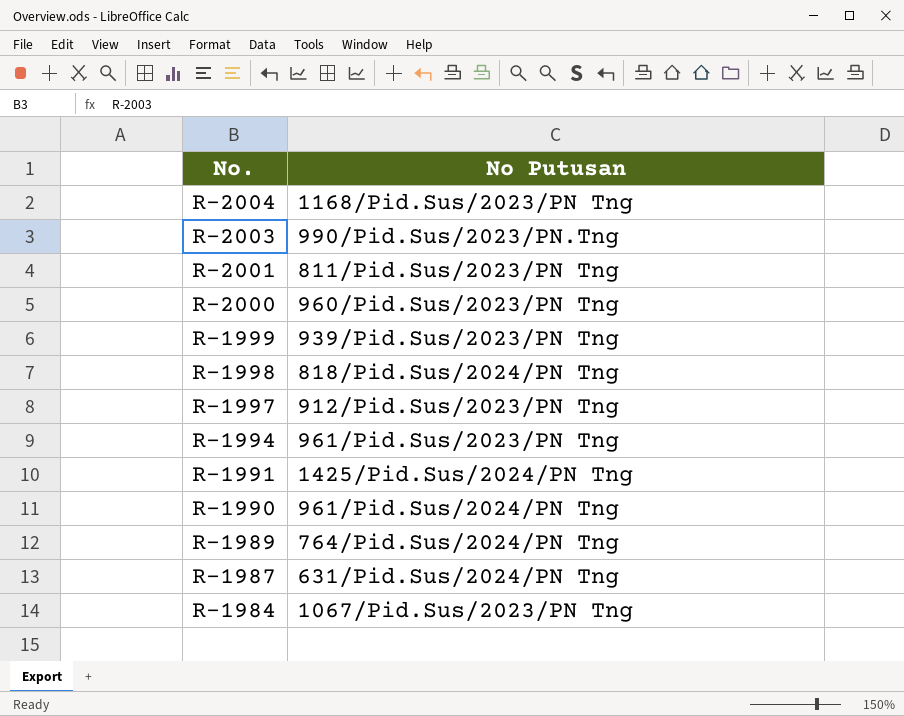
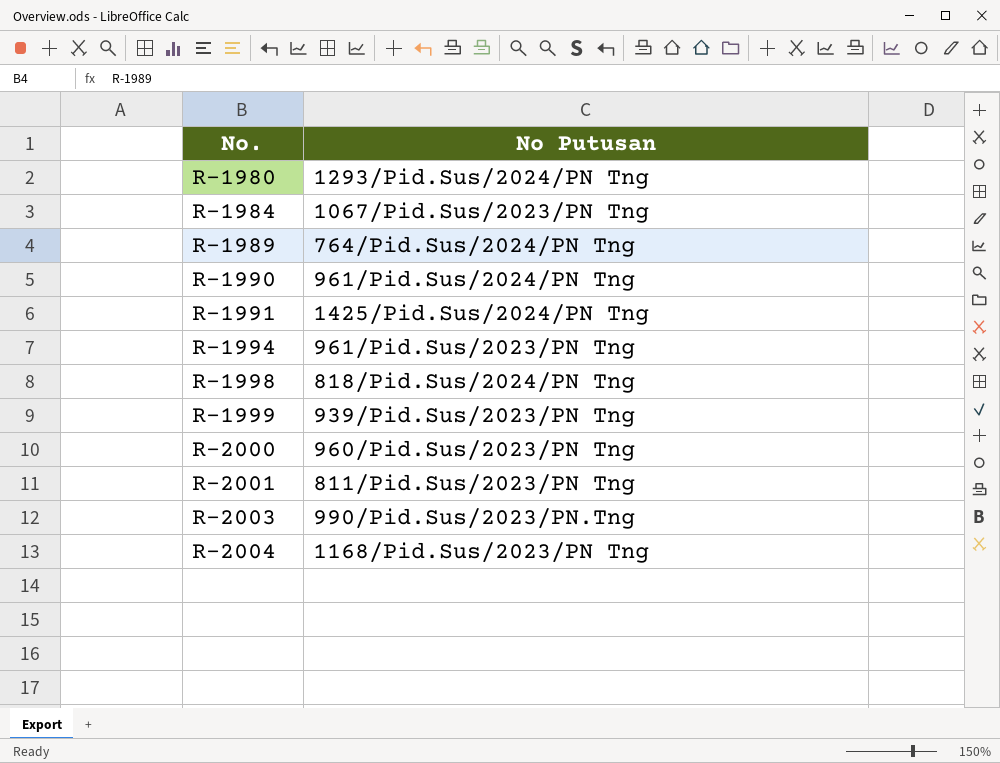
row order: No. descending -> No. ascending
row R-1997: 912/Pid.Sus/2023/PN Tng -> none
row R-1987: 631/Pid.Sus/2024/PN Tng -> none
row R-1980: none -> 1293/Pid.Sus/2024/PN Tng

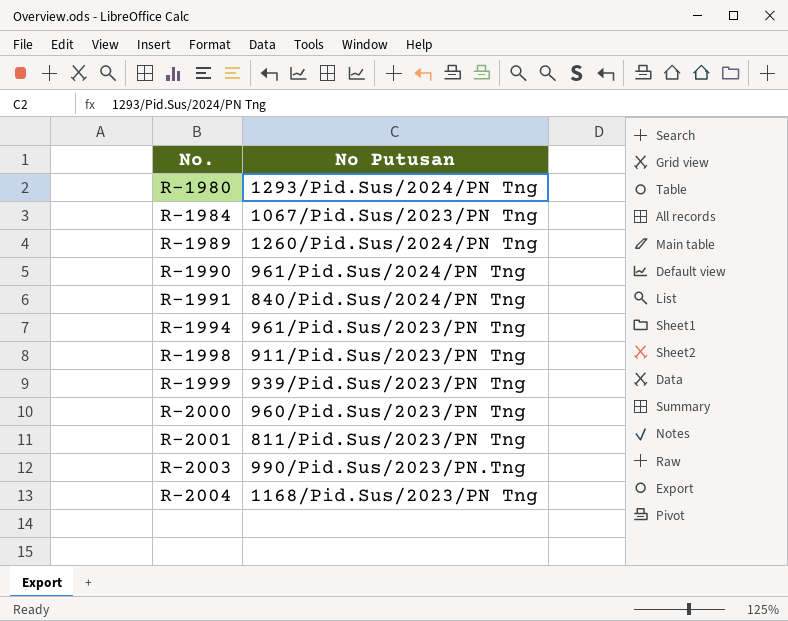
R-1989 | No Putusan: 764/Pid.Sus/2024/PN Tng -> 1260/Pid.Sus/2024/PN Tng
R-1991 | No Putusan: 1425/Pid.Sus/2024/PN Tng -> 840/Pid.Sus/2024/PN Tng
R-1998 | No Putusan: 818/Pid.Sus/2024/PN Tng -> 911/Pid.Sus/2023/PN Tng

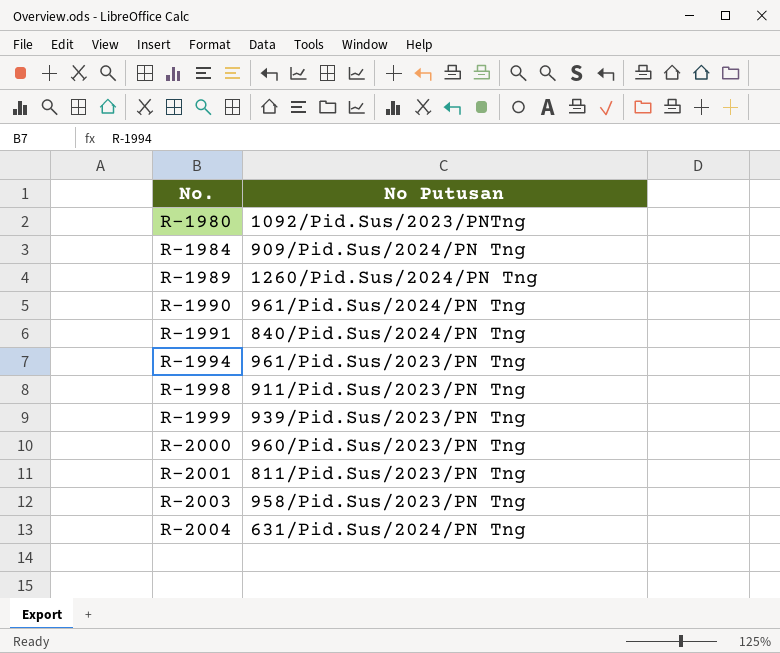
R-1980 | No Putusan: 1293/Pid.Sus/2024/PN Tng -> 1092/Pid.Sus/2023/PNTng
R-1984 | No Putusan: 1067/Pid.Sus/2023/PN Tng -> 909/Pid.Sus/2024/PN Tng
R-2003 | No Putusan: 990/Pid.Sus/2023/PN.Tng -> 958/Pid.Sus/2023/PN Tng
R-2004 | No Putusan: 1168/Pid.Sus/2023/PN Tng -> 631/Pid.Sus/2024/PN Tng

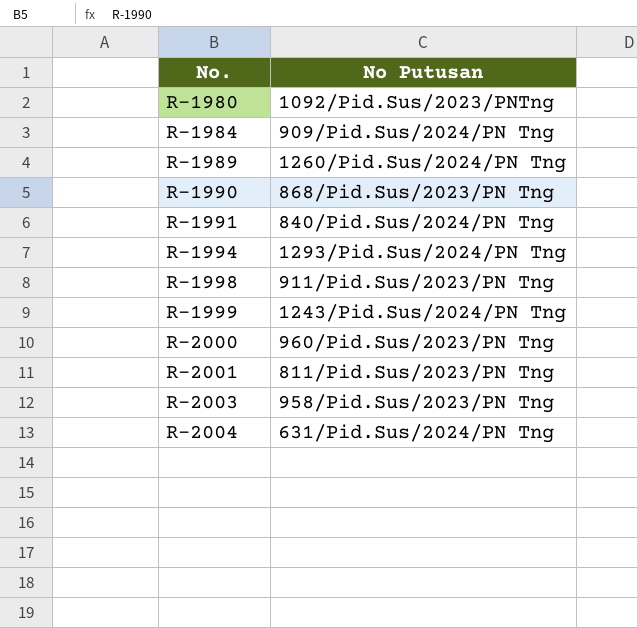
R-1990 | No Putusan: 961/Pid.Sus/2024/PN Tng -> 868/Pid.Sus/2023/PN Tng
R-1994 | No Putusan: 961/Pid.Sus/2023/PN Tng -> 1293/Pid.Sus/2024/PN Tng
R-1999 | No Putusan: 939/Pid.Sus/2023/PN Tng -> 1243/Pid.Sus/2024/PN Tng

